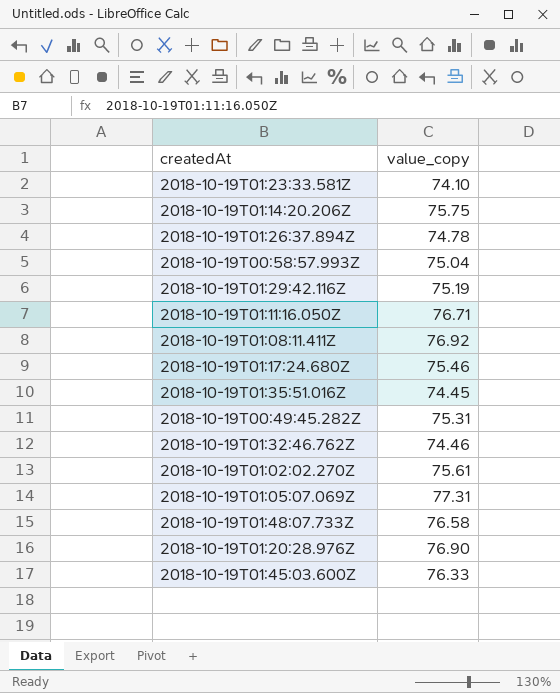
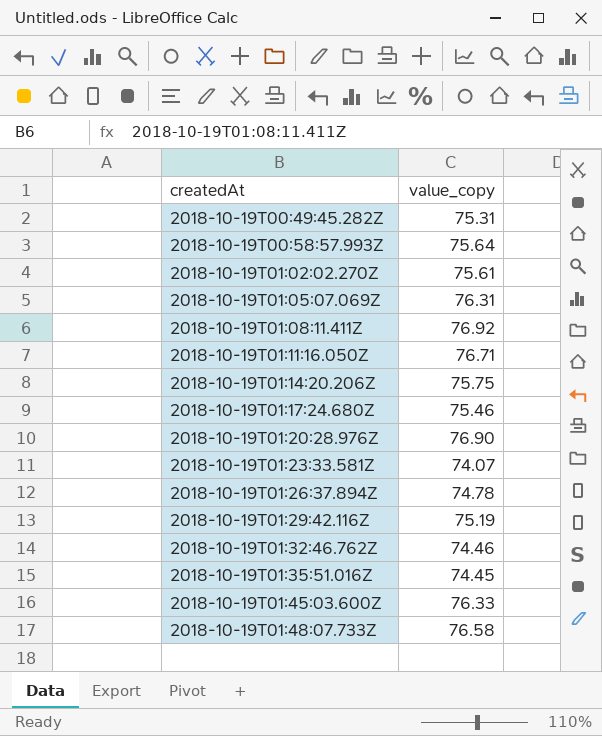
row order: none -> createdAt ascending
2018-10-19T00:58:57.993Z | value_copy: 75.04 -> 75.64
2018-10-19T01:05:07.069Z | value_copy: 77.31 -> 76.31
2018-10-19T01:23:33.581Z | value_copy: 74.10 -> 74.07

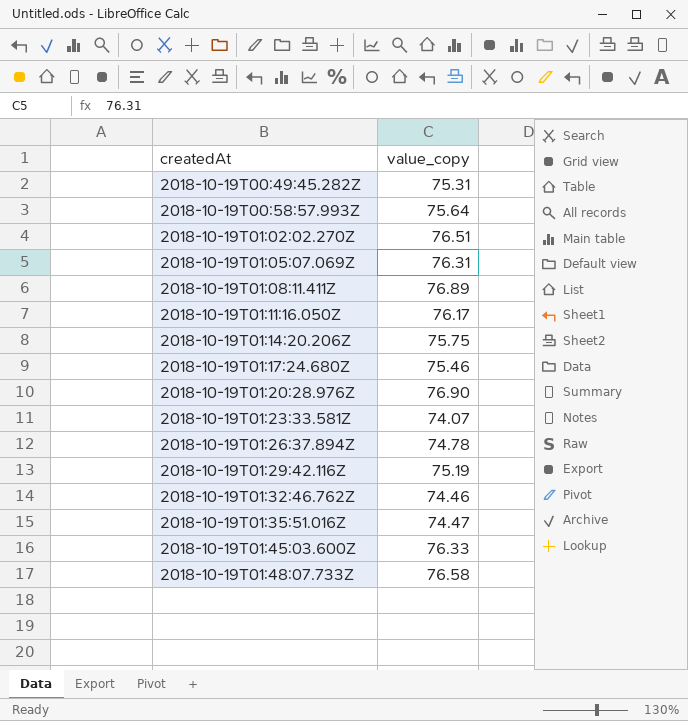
2018-10-19T01:02:02.270Z | value_copy: 75.61 -> 76.51
2018-10-19T01:08:11.411Z | value_copy: 76.92 -> 76.89
2018-10-19T01:11:16.050Z | value_copy: 76.71 -> 76.17
2018-10-19T01:35:51.016Z | value_copy: 74.45 -> 74.47

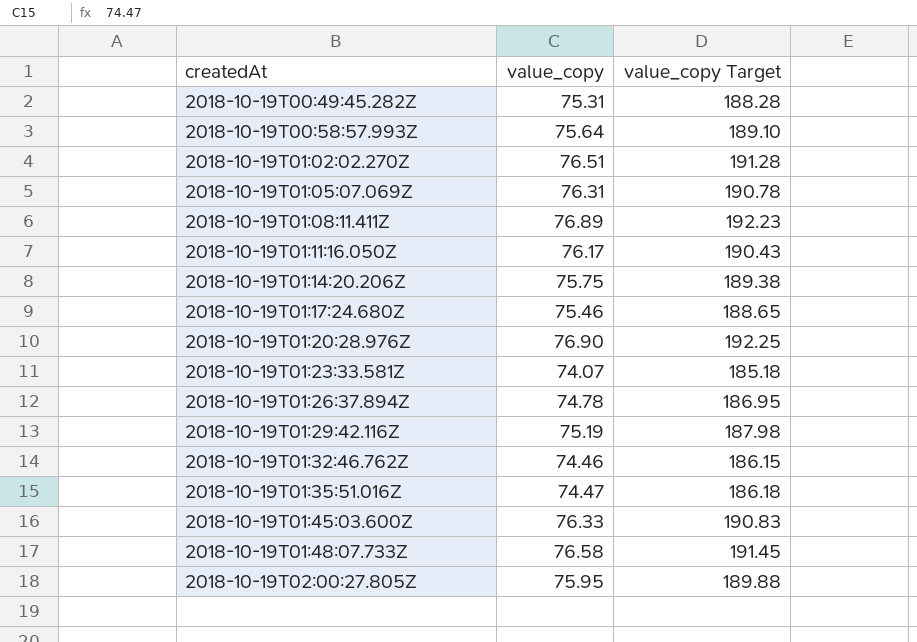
column value_copy Target | formula: none -> [value_copy] * 2.5
row 2018-10-19T02:00:27.805Z: none -> 75.95 | 189.88

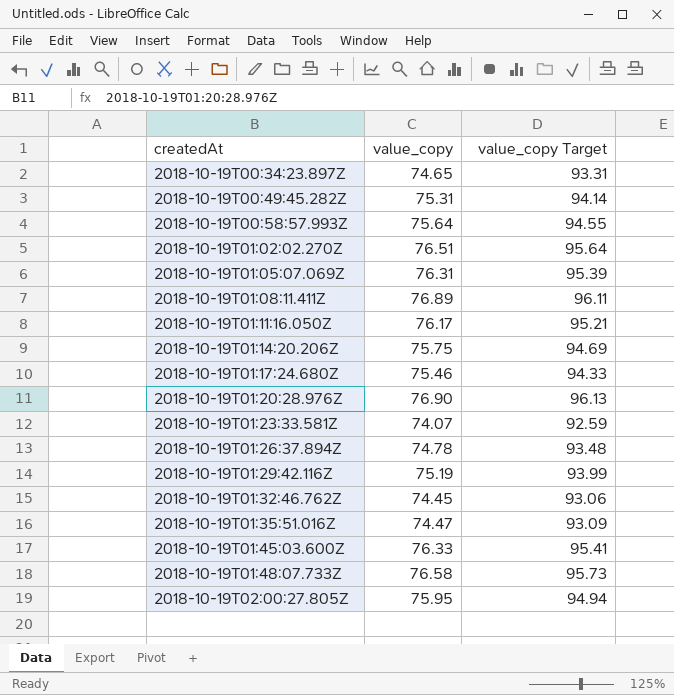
column value_copy Target | formula: [value_copy] * 2.5 -> [value_copy] * 1.25
row 2018-10-19T00:34:23.897Z: none -> 74.65 | 93.31
2018-10-19T01:32:46.762Z | value_copy: 74.46 -> 74.45

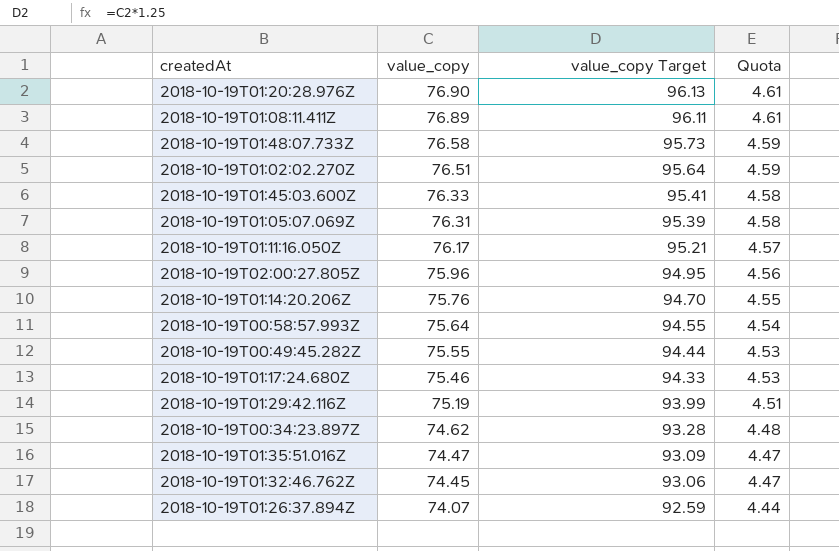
row order: createdAt ascending -> value_copy descending
column Quota | formula: none -> [value_copy] * 0.06
row 2018-10-19T01:23:33.581Z: 74.07 | 92.59 -> none
2018-10-19T02:00:27.805Z | value_copy: 75.95 -> 75.96
2018-10-19T02:00:27.805Z | value_copy Target: 94.94 -> 94.95
2018-10-19T01:14:20.206Z | value_copy: 75.75 -> 75.76
2018-10-19T01:14:20.206Z | value_copy Target: 94.69 -> 94.70
2018-10-19T00:49:45.282Z | value_copy: 75.31 -> 75.55
2018-10-19T00:49:45.282Z | value_copy Target: 94.14 -> 94.44
2018-10-19T00:34:23.897Z | value_copy: 74.65 -> 74.62
2018-10-19T00:34:23.897Z | value_copy Target: 93.31 -> 93.28
2018-10-19T01:26:37.894Z | value_copy: 74.78 -> 74.07
2018-10-19T01:26:37.894Z | value_copy Target: 93.48 -> 92.59

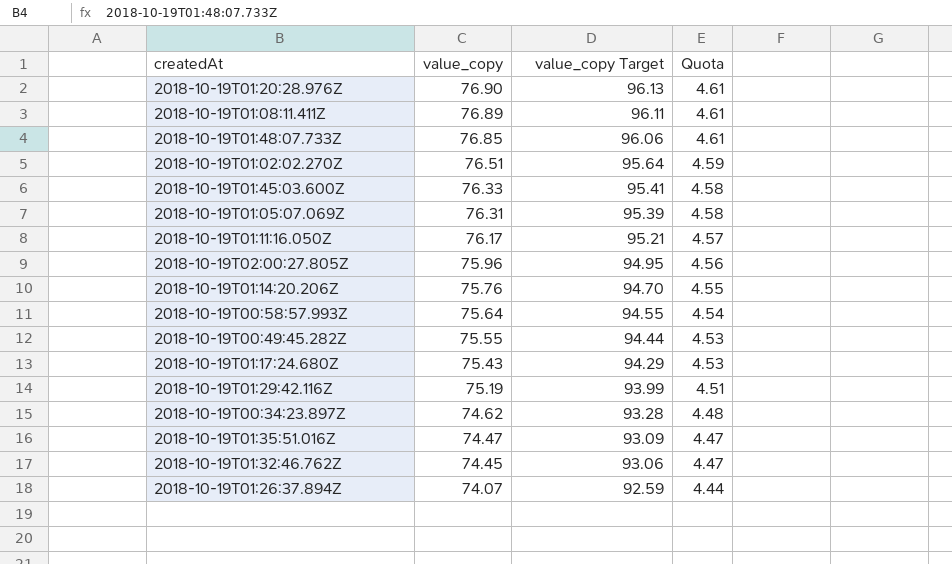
2018-10-19T01:48:07.733Z | value_copy: 76.58 -> 76.85
2018-10-19T01:48:07.733Z | value_copy Target: 95.73 -> 96.06
2018-10-19T01:48:07.733Z | Quota: 4.59 -> 4.61
2018-10-19T01:17:24.680Z | value_copy: 75.46 -> 75.43
2018-10-19T01:17:24.680Z | value_copy Target: 94.33 -> 94.29

